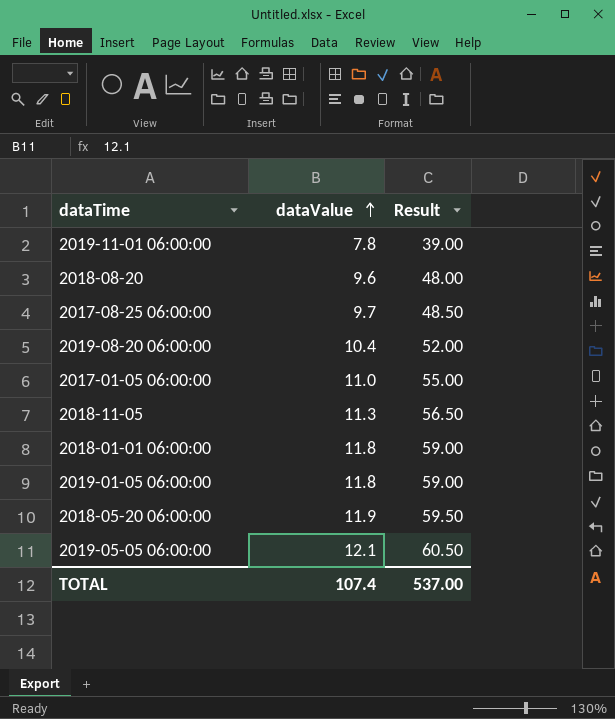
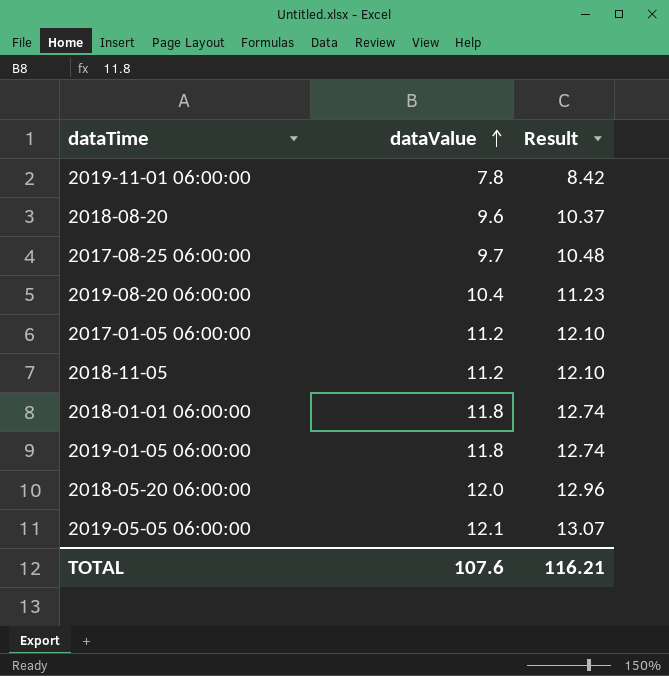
column Result | formula: [dataValue] * 5 -> [dataValue] * 1.08
2017-01-05 06:00:00 | dataValue: 11.0 -> 11.2
2018-11-05 | dataValue: 11.3 -> 11.2
2018-05-20 06:00:00 | dataValue: 11.9 -> 12.0
TOTAL | dataValue: 107.4 -> 107.6
TOTAL | Result: 537.00 -> 116.21

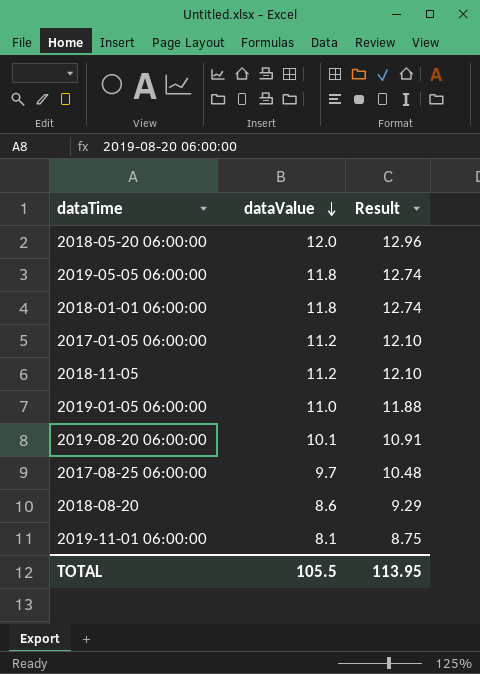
row order: dataValue ascending -> dataValue descending
2019-05-05 06:00:00 | dataValue: 12.1 -> 11.8
2019-05-05 06:00:00 | Result: 13.07 -> 12.74
2019-01-05 06:00:00 | dataValue: 11.8 -> 11.0
2019-01-05 06:00:00 | Result: 12.74 -> 11.88
2019-08-20 06:00:00 | dataValue: 10.4 -> 10.1
2019-08-20 06:00:00 | Result: 11.23 -> 10.91
2018-08-20 | dataValue: 9.6 -> 8.6
2018-08-20 | Result: 10.37 -> 9.29
2019-11-01 06:00:00 | dataValue: 7.8 -> 8.1
2019-11-01 06:00:00 | Result: 8.42 -> 8.75
TOTAL | dataValue: 107.6 -> 105.5
TOTAL | Result: 116.21 -> 113.95

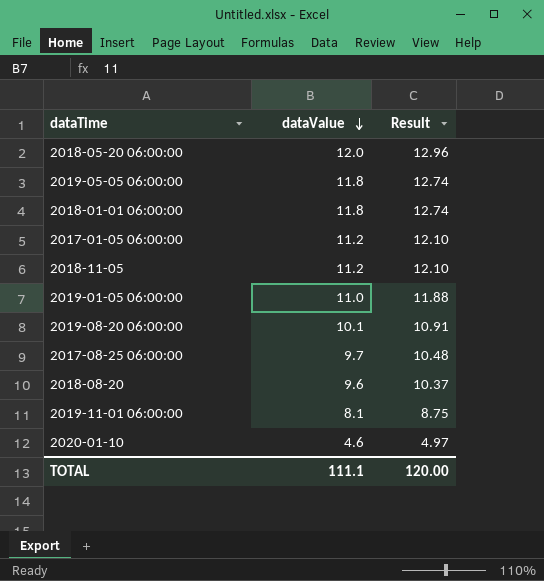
2018-08-20 | dataValue: 8.6 -> 9.6
2018-08-20 | Result: 9.29 -> 10.37
row 2020-01-10: none -> 4.6 | 4.97
TOTAL | dataValue: 105.5 -> 111.1
TOTAL | Result: 113.95 -> 120.00

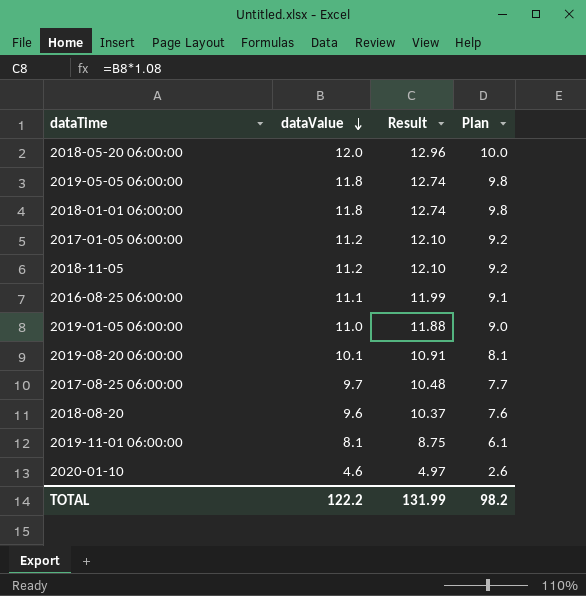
column Plan | formula: none -> [dataValue] - 2
row 2016-08-25 06:00:00: none -> 11.1 | 11.99 | 9.1
TOTAL | dataValue: 111.1 -> 122.2
TOTAL | Result: 120.00 -> 131.99

